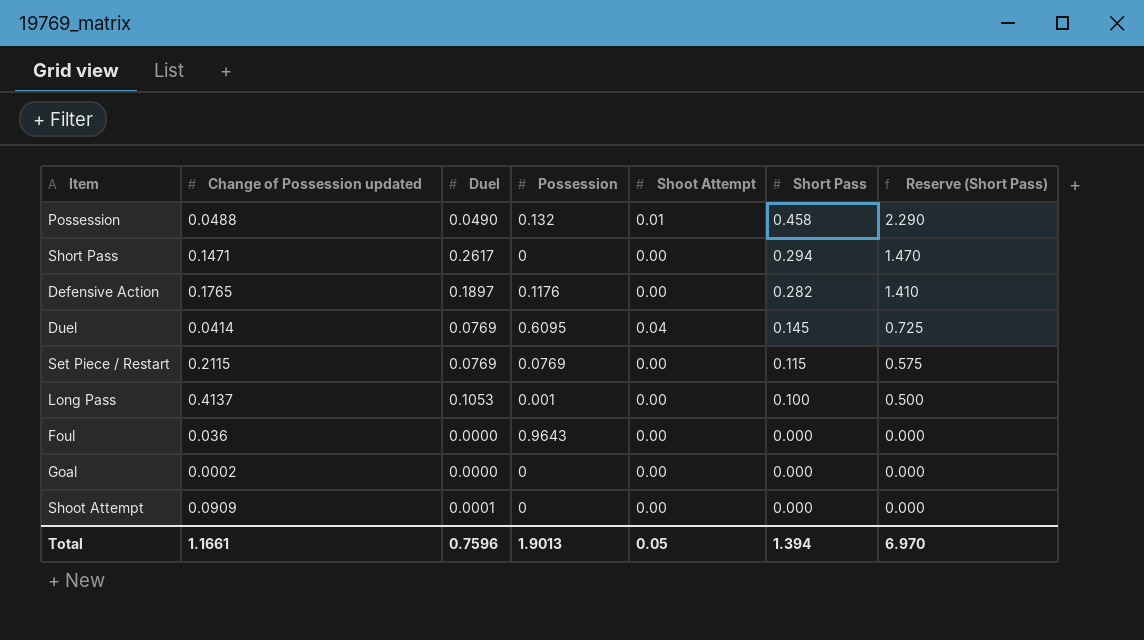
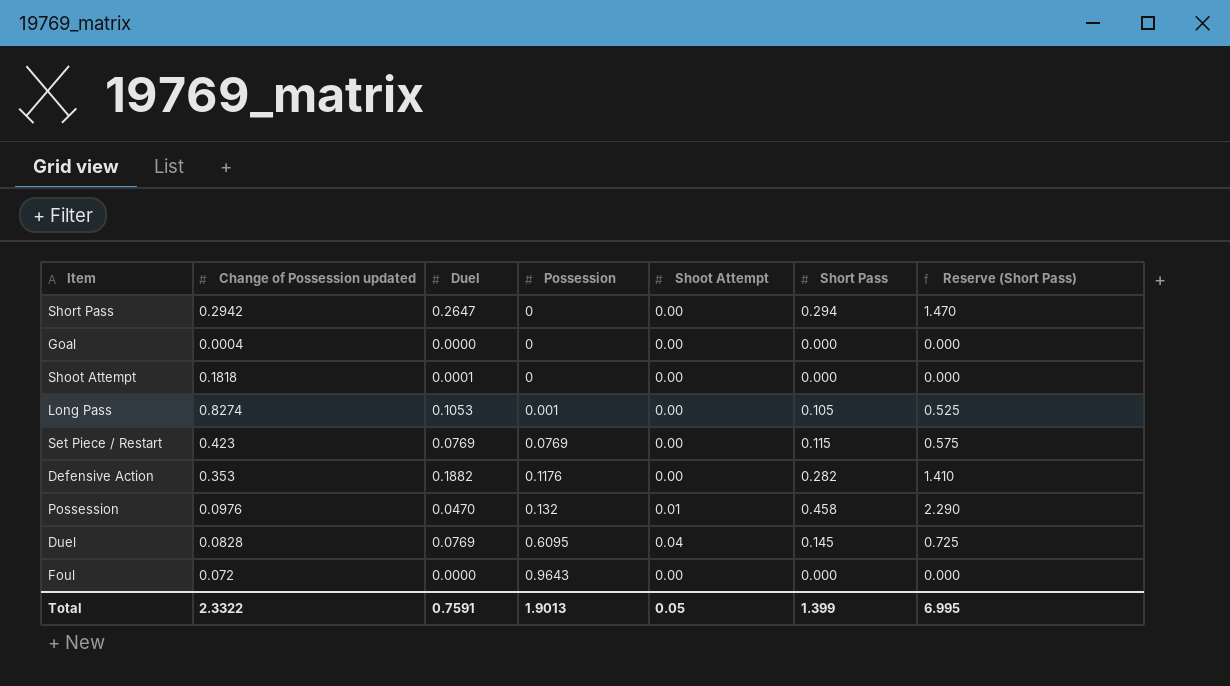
row order: Short Pass descending -> Possession ascending
Short Pass | Change of Possession updated: 0.1471 -> 0.2942
Short Pass | Duel: 0.2617 -> 0.2647
Goal | Change of Possession updated: 0.0002 -> 0.0004
Shoot Attempt | Change of Possession updated: 0.0909 -> 0.1818
Long Pass | Change of Possession updated: 0.4137 -> 0.8274
Long Pass | Short Pass: 0.100 -> 0.105
Long Pass | Reserve (Short Pass): 0.500 -> 0.525
Set Piece / Restart | Change of Possession updated: 0.2115 -> 0.423
Defensive Action | Change of Possession updated: 0.1765 -> 0.353
Defensive Action | Duel: 0.1897 -> 0.1882
Possession | Change of Possession updated: 0.0488 -> 0.0976
Possession | Duel: 0.0490 -> 0.0470
Duel | Change of Possession updated: 0.0414 -> 0.0828
Foul | Change of Possession updated: 0.036 -> 0.072
Total | Change of Possession updated: 1.1661 -> 2.3322
Total | Duel: 0.7596 -> 0.7591
Total | Short Pass: 1.394 -> 1.399
Total | Reserve (Short Pass): 6.970 -> 6.995

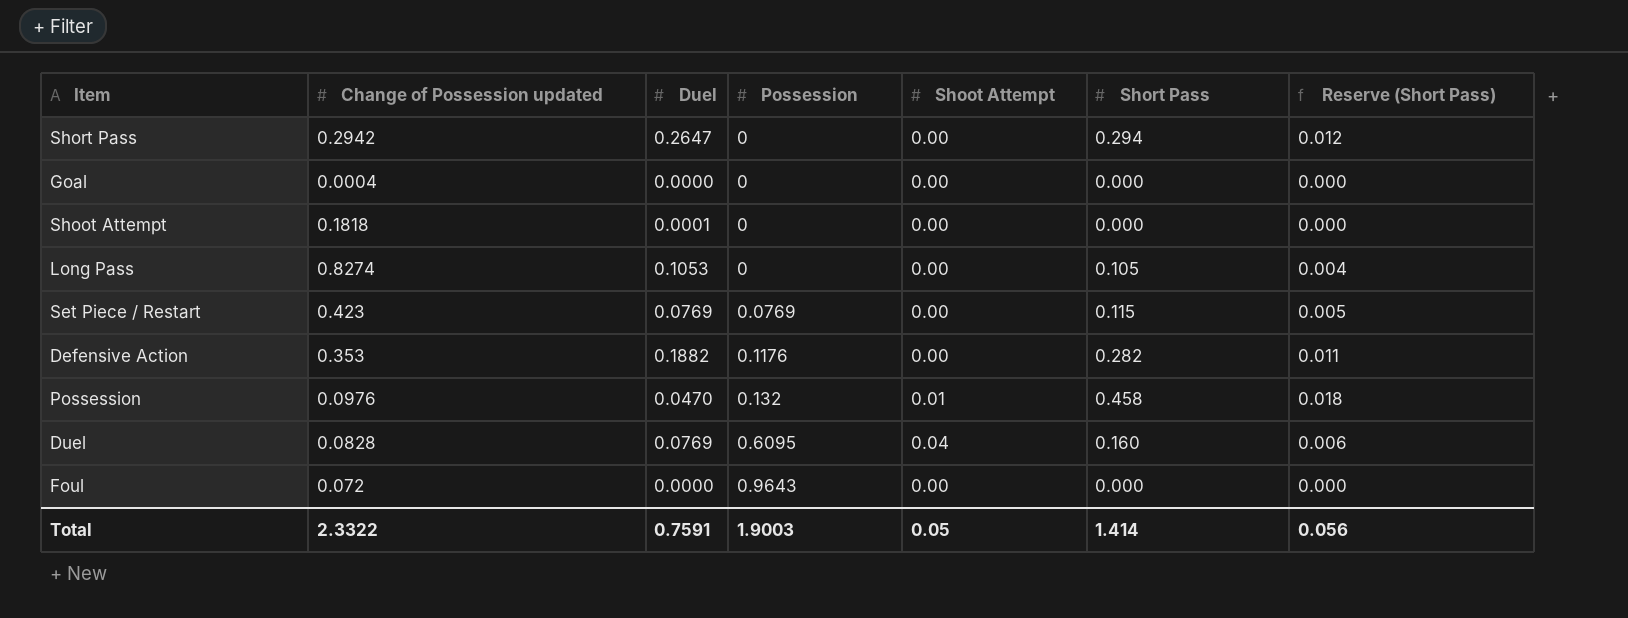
column Reserve (Short Pass) | formula: [Short Pass] * 5 -> [Short Pass] * 0.04
Long Pass | Possession: 0.001 -> 0
Duel | Short Pass: 0.145 -> 0.160
Total | Possession: 1.9013 -> 1.9003
Total | Short Pass: 1.399 -> 1.414
Total | Reserve (Short Pass): 6.995 -> 0.056

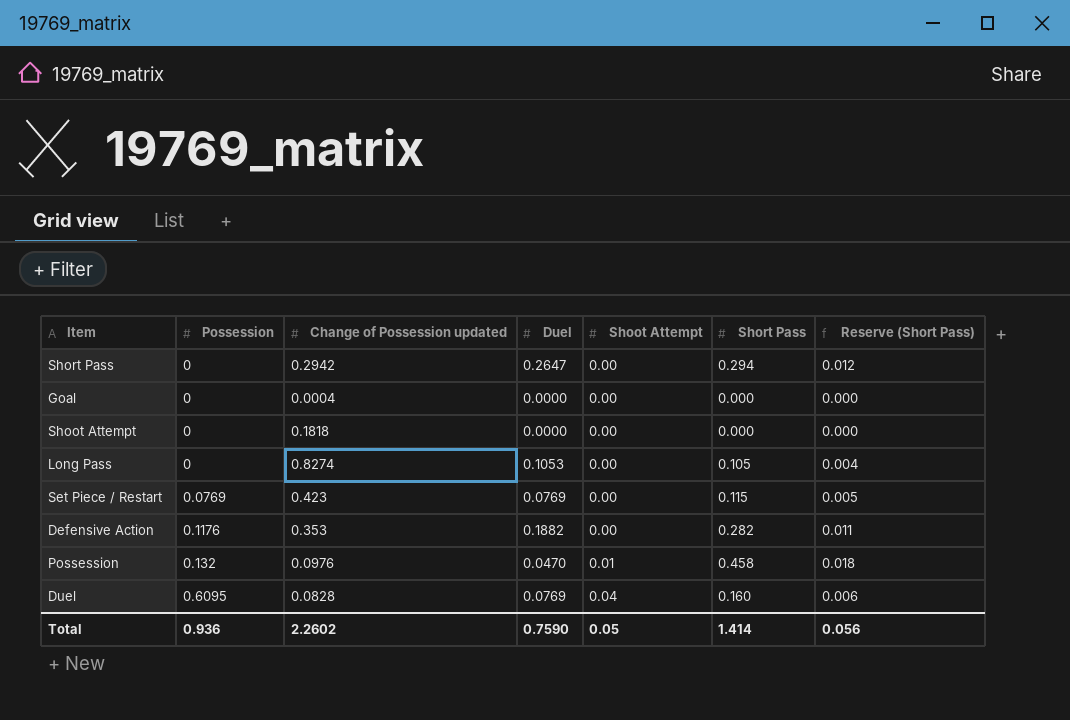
column Possession | position: 4 -> 2
row Foul: 0.072 | 0.0000 | 0.9643 | 0.00 | 0.000 | 0.000 -> none
Shoot Attempt | Duel: 0.0001 -> 0.0000
Total | Possession: 1.9003 -> 0.936
Total | Change of Possession updated: 2.3322 -> 2.2602
Total | Duel: 0.7591 -> 0.7590

